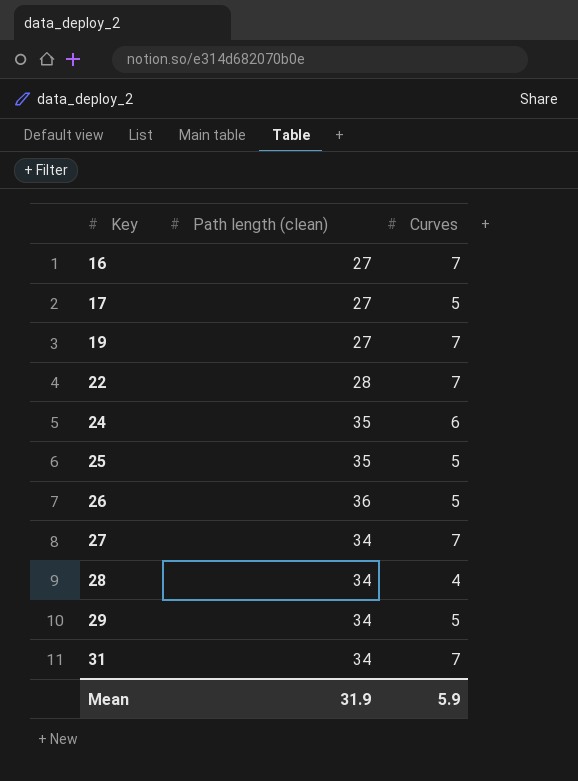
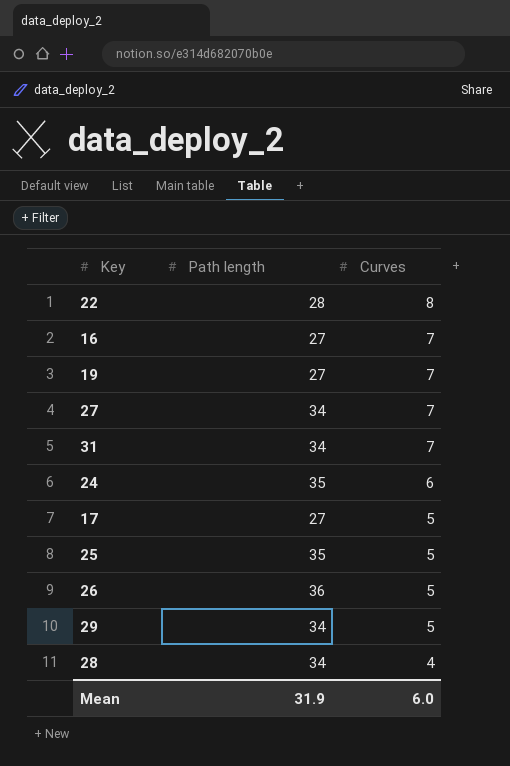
row order: Key ascending -> Curves descending
column name: Path length (clean) -> Path length
22 | Curves: 7 -> 8
Mean | Curves: 5.9 -> 6.0

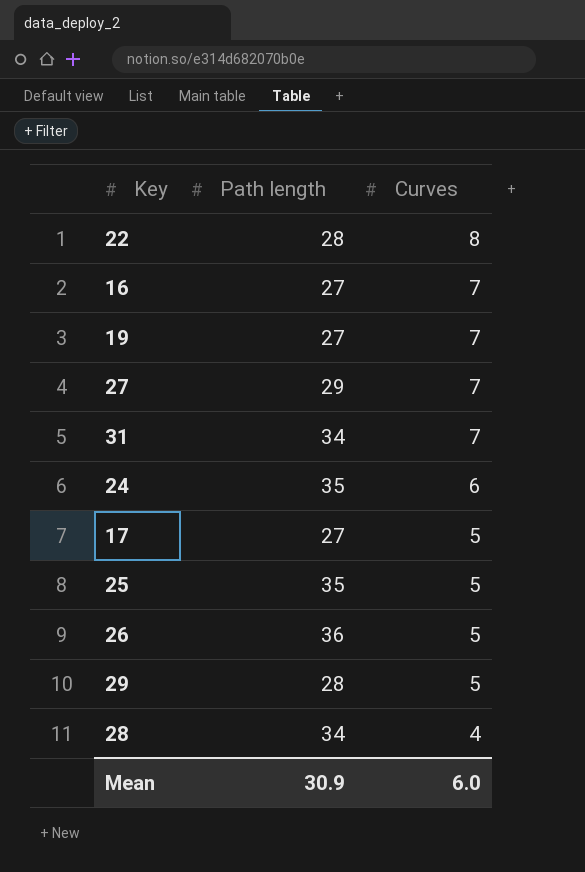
27 | Path length: 34 -> 29
29 | Path length: 34 -> 28
Mean | Path length: 31.9 -> 30.9

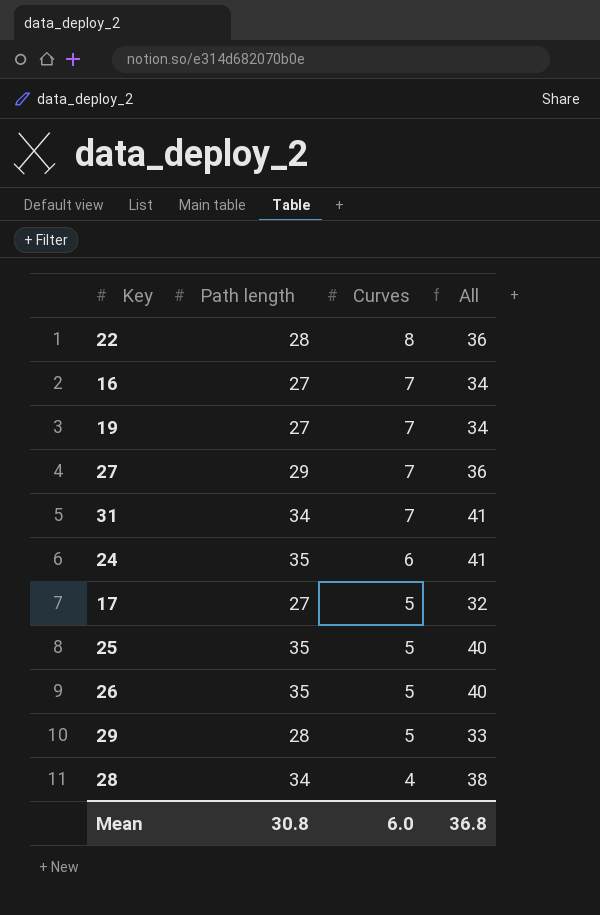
column All | formula: none -> [Path length] + [Curves]
26 | Path length: 36 -> 35
Mean | Path length: 30.9 -> 30.8

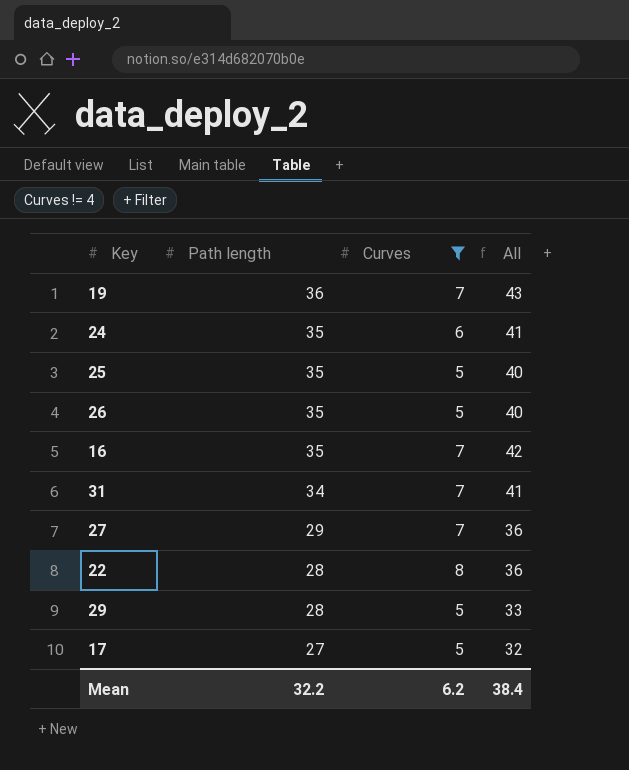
filter: none -> Curves != 4
row order: Curves descending -> Path length descending
19 | Path length: 27 -> 36
19 | All: 34 -> 43
16 | Path length: 27 -> 35
16 | All: 34 -> 42
Mean | Path length: 30.8 -> 32.2
Mean | Curves: 6.0 -> 6.2
Mean | All: 36.8 -> 38.4

